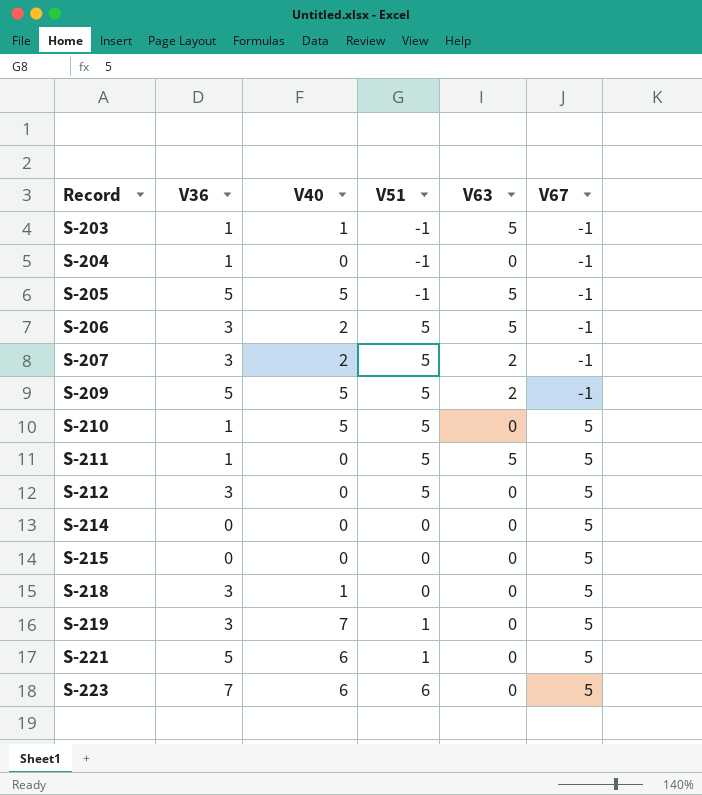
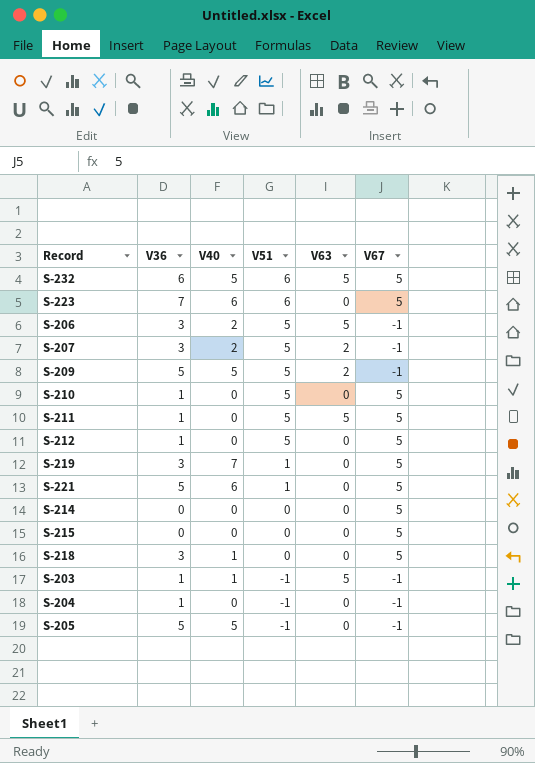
row order: Record ascending -> V51 descending
row S-232: none -> 6 | 5 | 6 | 5 | 5
S-210 | V40: 5 -> 0
S-212 | V36: 3 -> 1
S-205 | V63: 5 -> 0

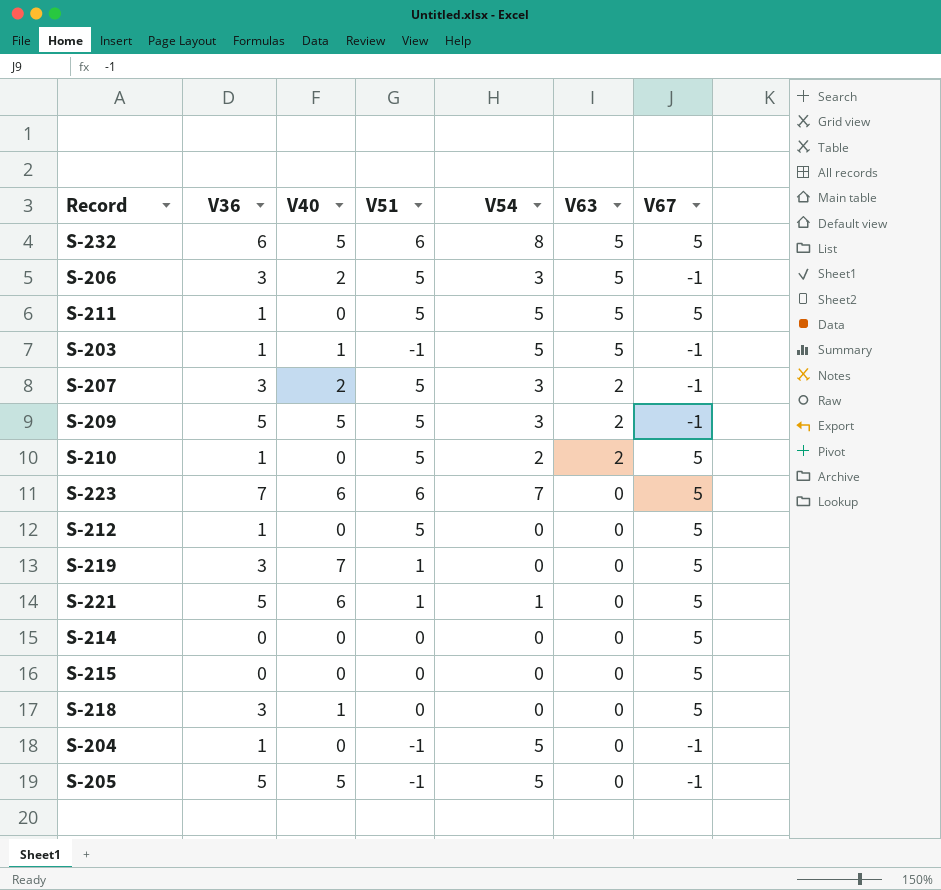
row order: V51 descending -> V63 descending
column V54 | position: none -> 5
S-210 | V63: 0 -> 2

